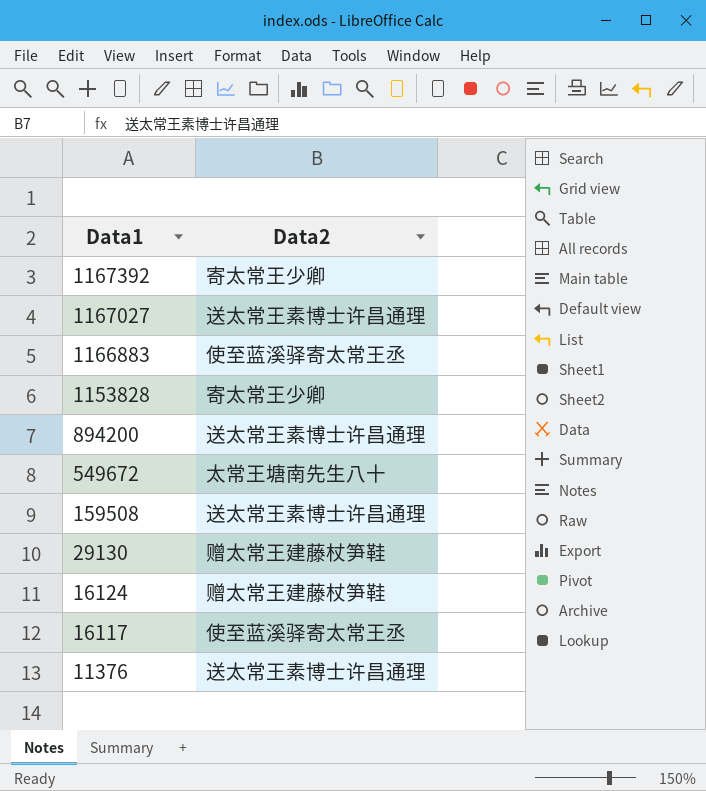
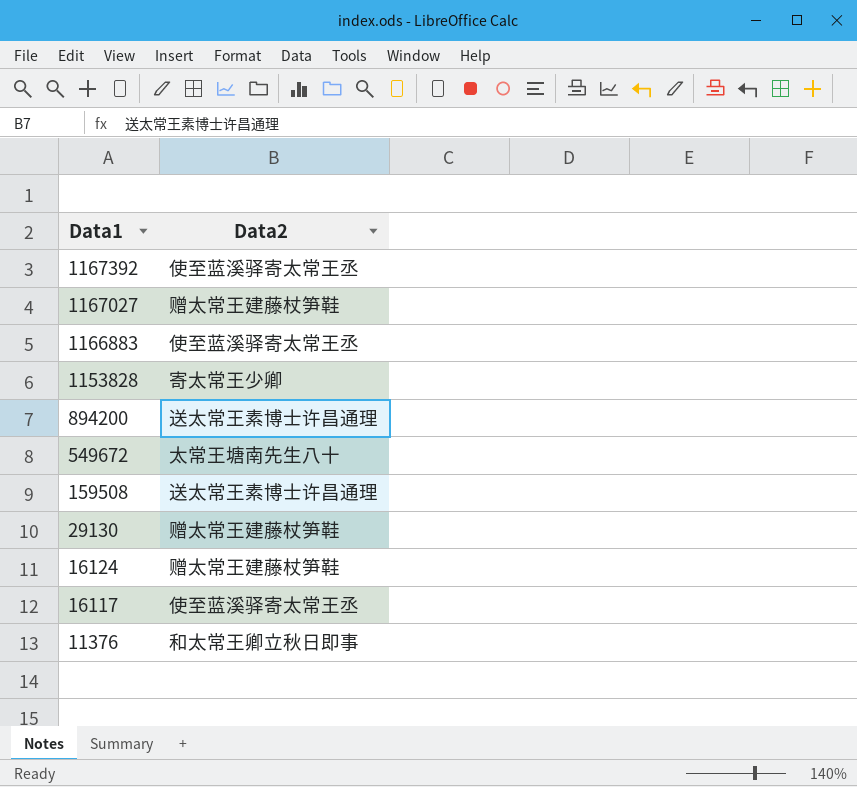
1167392 | Data2: 寄太常王少卿 -> 使至蓝溪驿寄太常王丞
1167027 | Data2: 送太常王素博士许昌通理 -> 赠太常王建藤杖笋鞋
11376 | Data2: 送太常王素博士许昌通理 -> 和太常王卿立秋日即事

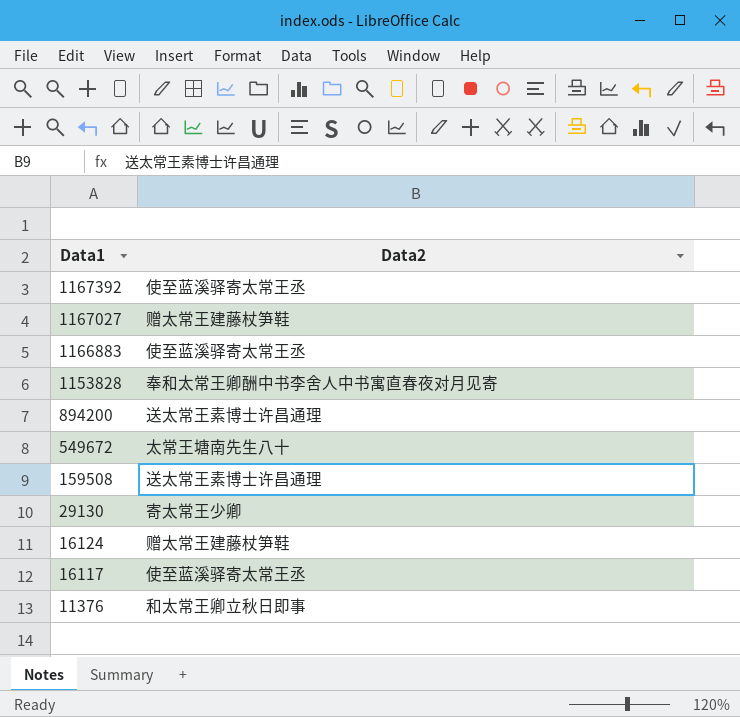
1153828 | Data2: 寄太常王少卿 -> 奉和太常王卿酬中书李舍人中书寓直春夜对月见寄
29130 | Data2: 赠太常王建藤杖笋鞋 -> 寄太常王少卿

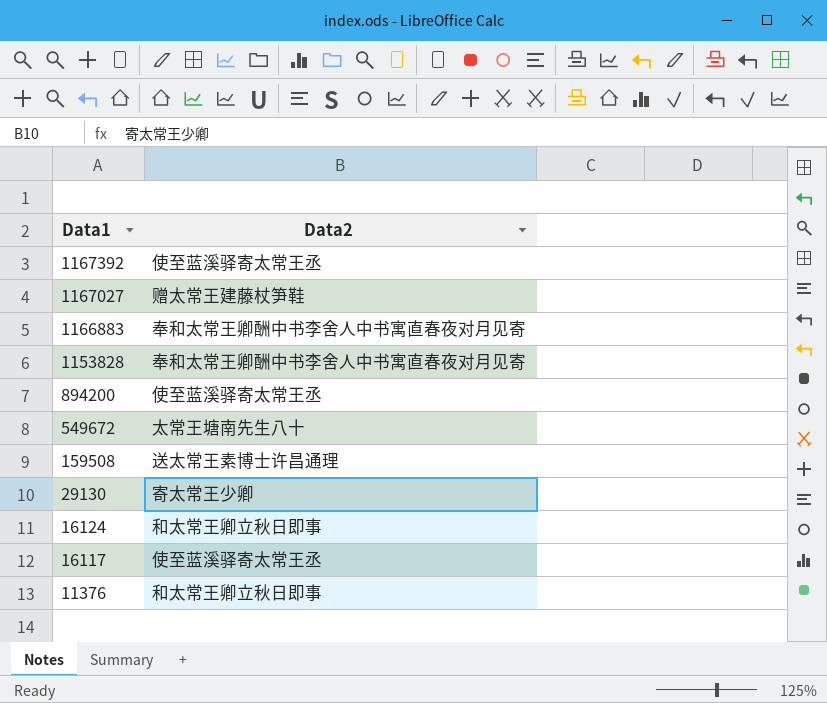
1166883 | Data2: 使至蓝溪驿寄太常王丞 -> 奉和太常王卿酬中书李舍人中书寓直春夜对月见寄
894200 | Data2: 送太常王素博士许昌通理 -> 使至蓝溪驿寄太常王丞
16124 | Data2: 赠太常王建藤杖笋鞋 -> 和太常王卿立秋日即事

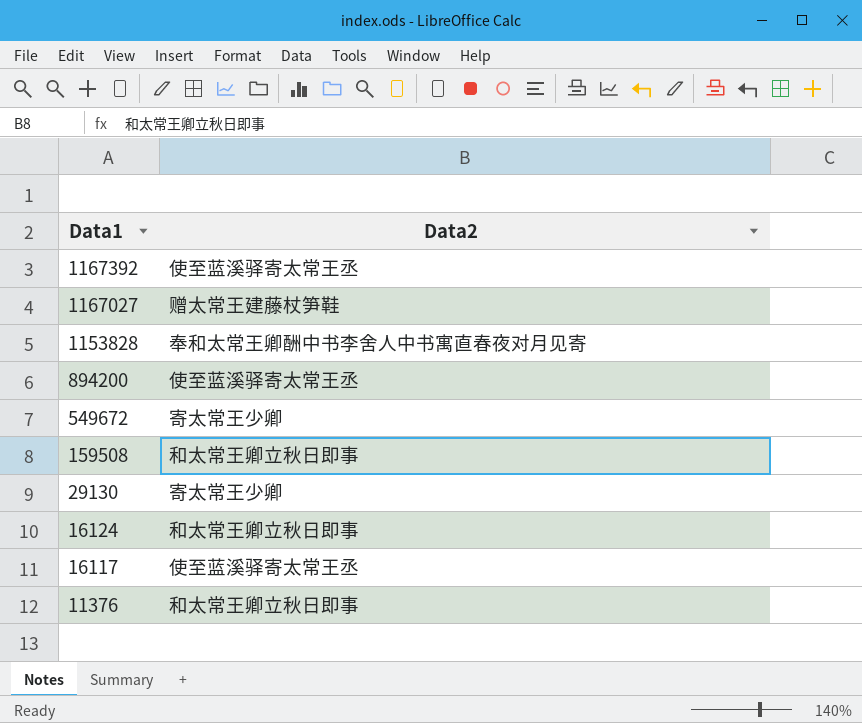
row 1166883: 奉和太常王卿酬中书李舍人中书寓直春夜对月见寄 -> none
549672 | Data2: 太常王塘南先生八十 -> 寄太常王少卿
159508 | Data2: 送太常王素博士许昌通理 -> 和太常王卿立秋日即事

